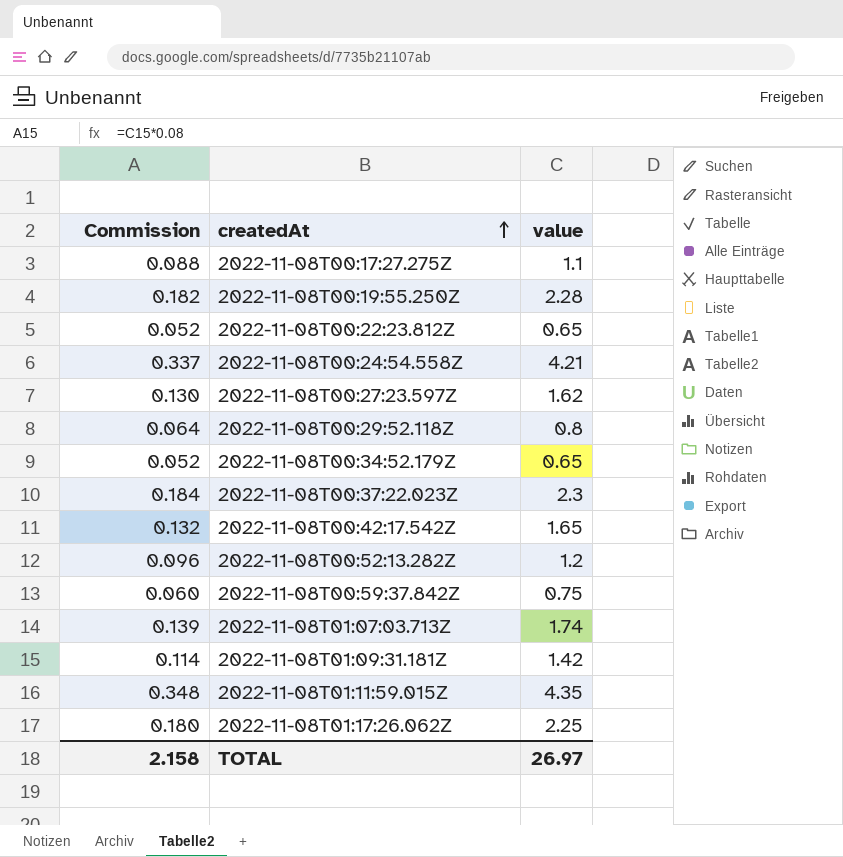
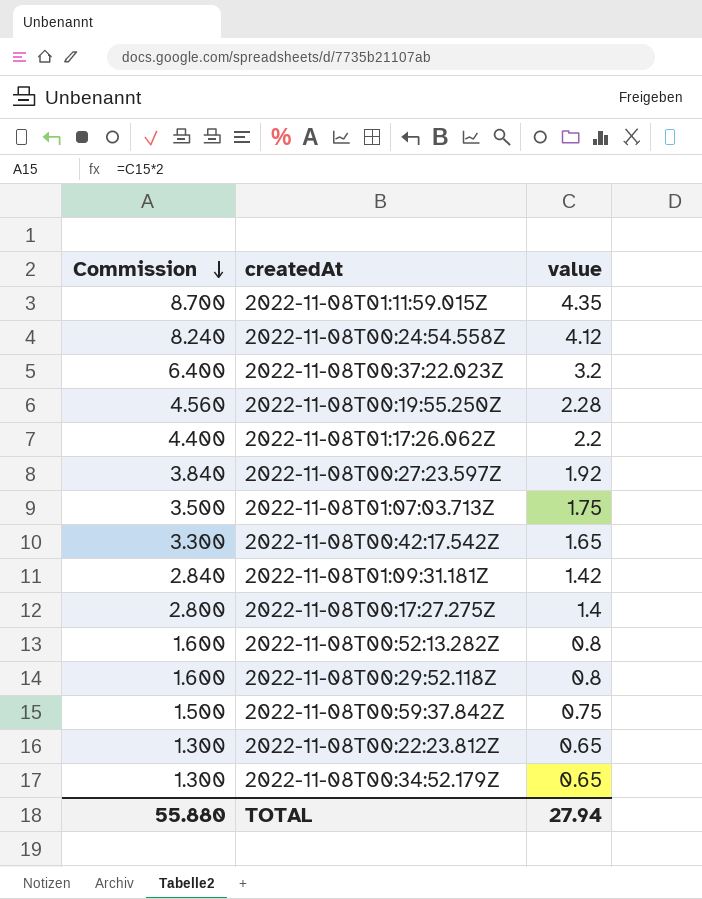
row order: createdAt ascending -> Commission descending
column Commission | formula: [value] * 0.08 -> [value] * 2
2022-11-08T00:24:54.558Z | value: 4.21 -> 4.12
2022-11-08T00:37:22.023Z | value: 2.3 -> 3.2
2022-11-08T01:17:26.062Z | value: 2.25 -> 2.2
2022-11-08T00:27:23.597Z | value: 1.62 -> 1.92
2022-11-08T01:07:03.713Z | value: 1.74 -> 1.75
2022-11-08T00:17:27.275Z | value: 1.1 -> 1.4
2022-11-08T00:52:13.282Z | value: 1.2 -> 0.8
TOTAL | Commission: 2.158 -> 55.880
TOTAL | value: 26.97 -> 27.94

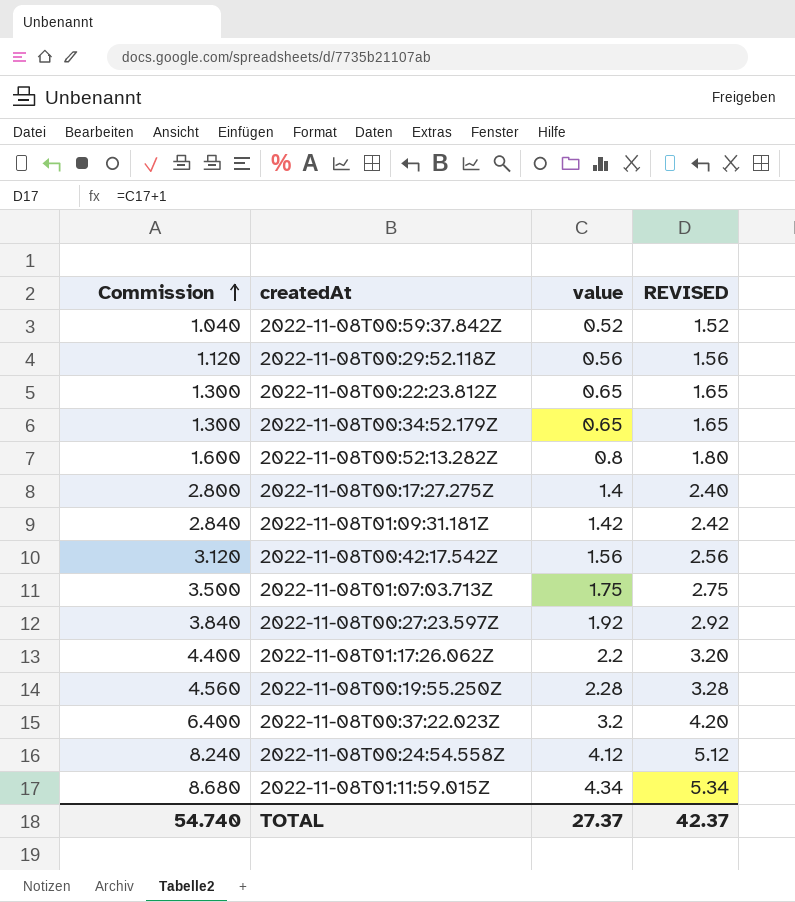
row order: Commission descending -> Commission ascending
column REVISED | formula: none -> [value] + 1
2022-11-08T00:59:37.842Z | Commission: 1.500 -> 1.040
2022-11-08T00:59:37.842Z | value: 0.75 -> 0.52
2022-11-08T00:29:52.118Z | Commission: 1.600 -> 1.120
2022-11-08T00:29:52.118Z | value: 0.8 -> 0.56
2022-11-08T00:42:17.542Z | Commission: 3.300 -> 3.120
2022-11-08T00:42:17.542Z | value: 1.65 -> 1.56
2022-11-08T01:11:59.015Z | Commission: 8.700 -> 8.680
2022-11-08T01:11:59.015Z | value: 4.35 -> 4.34
TOTAL | Commission: 55.880 -> 54.740
TOTAL | value: 27.94 -> 27.37

